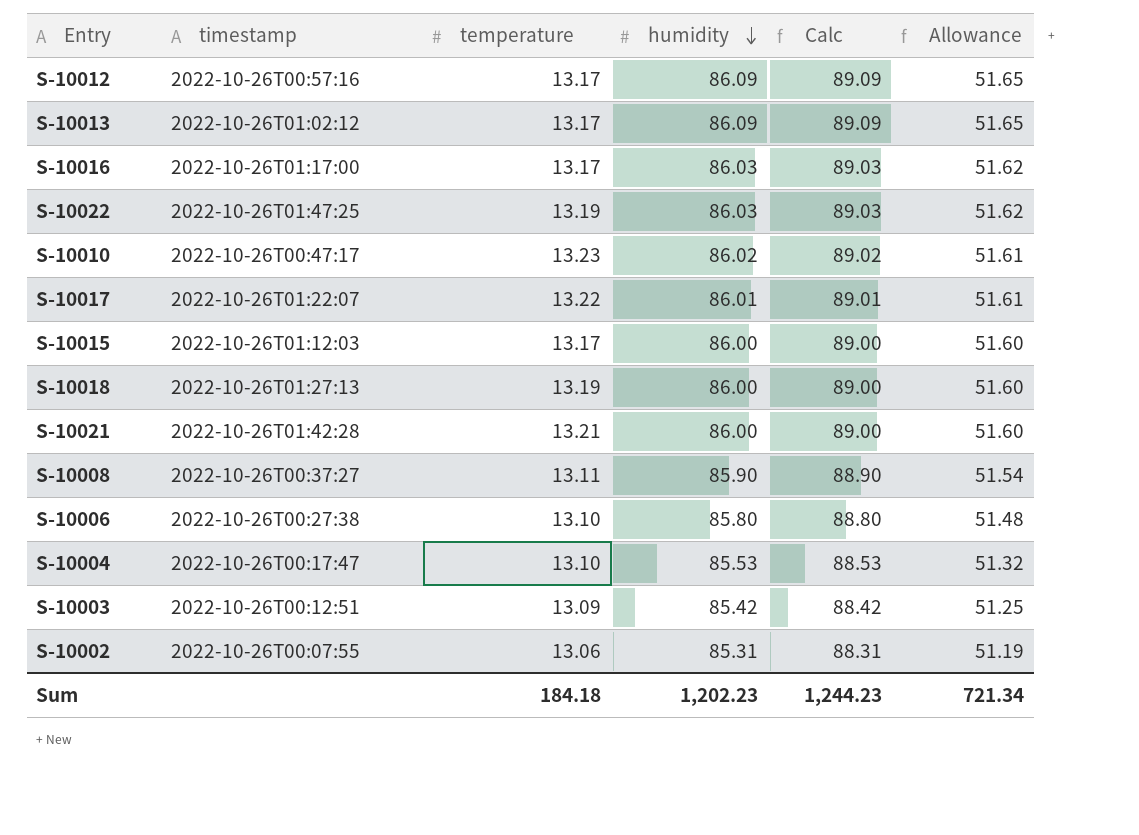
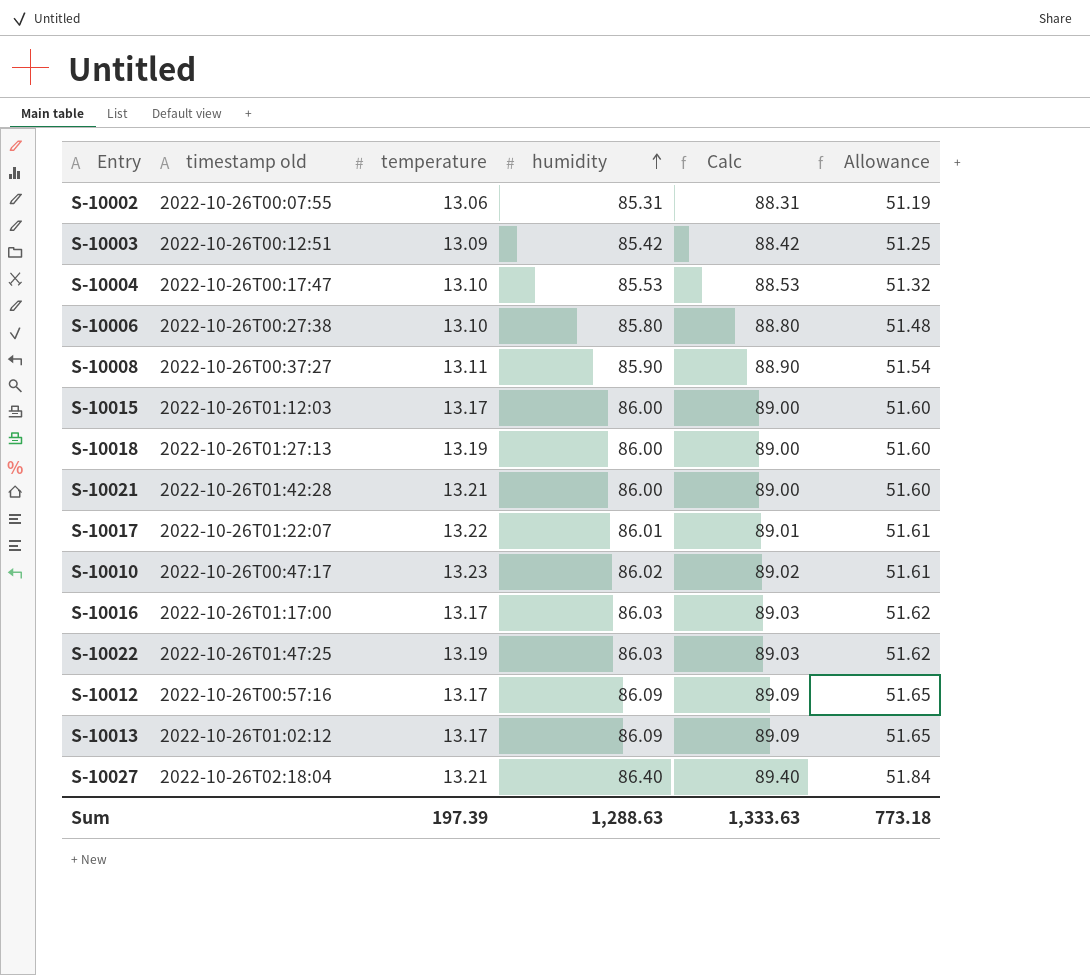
row order: humidity descending -> humidity ascending
column name: timestamp -> timestamp old
row S-10027: none -> 2022-10-26T02:18:04 | 13.21 | 86.40 | 89.40 | 51.84
Sum | temperature: 184.18 -> 197.39
Sum | humidity: 1,202.23 -> 1,288.63
Sum | Calc: 1,244.23 -> 1,333.63
Sum | Allowance: 721.34 -> 773.18

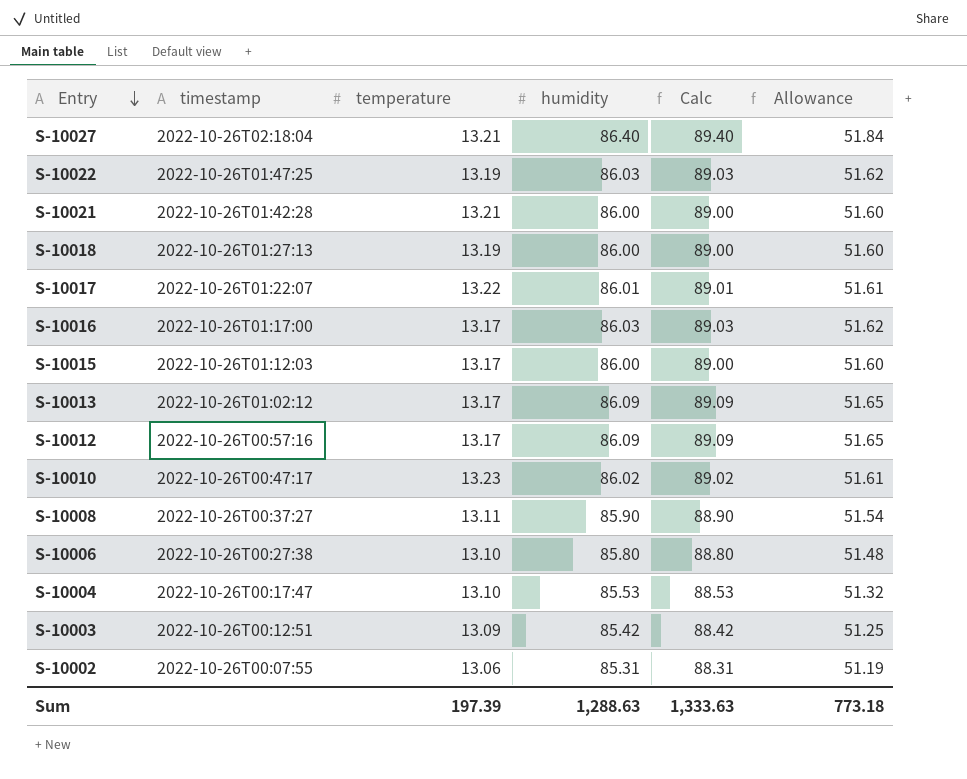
row order: humidity ascending -> Entry descending
column name: timestamp old -> timestamp

